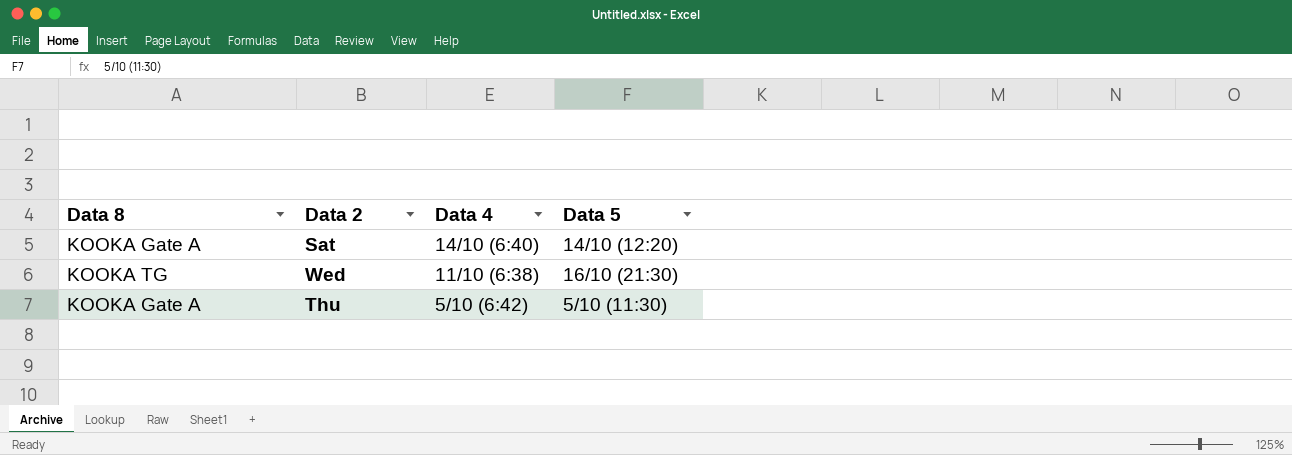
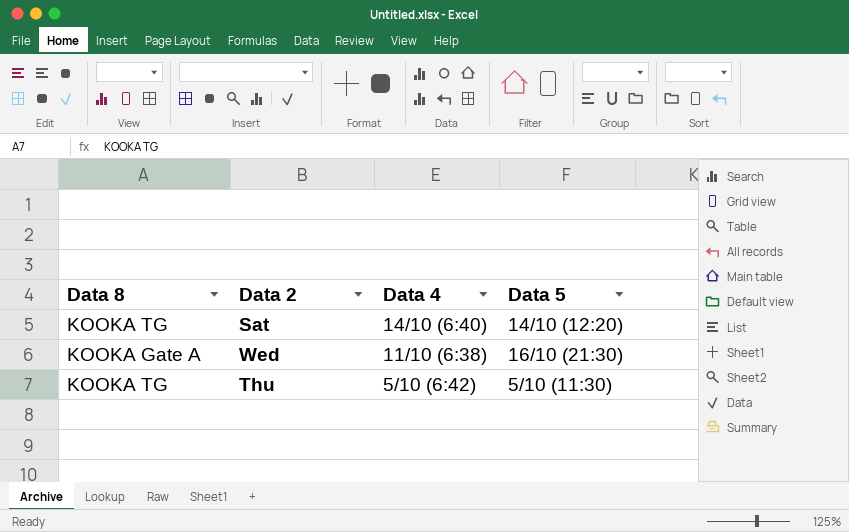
Sat | Data 8: KOOKA Gate A -> KOOKA TG
Wed | Data 8: KOOKA TG -> KOOKA Gate A
Thu | Data 8: KOOKA Gate A -> KOOKA TG

